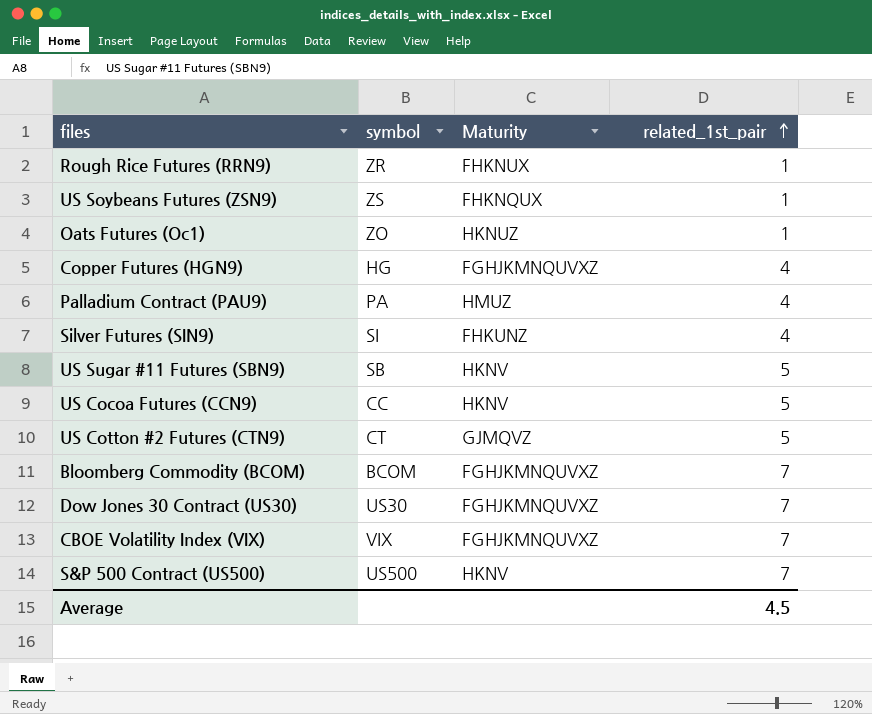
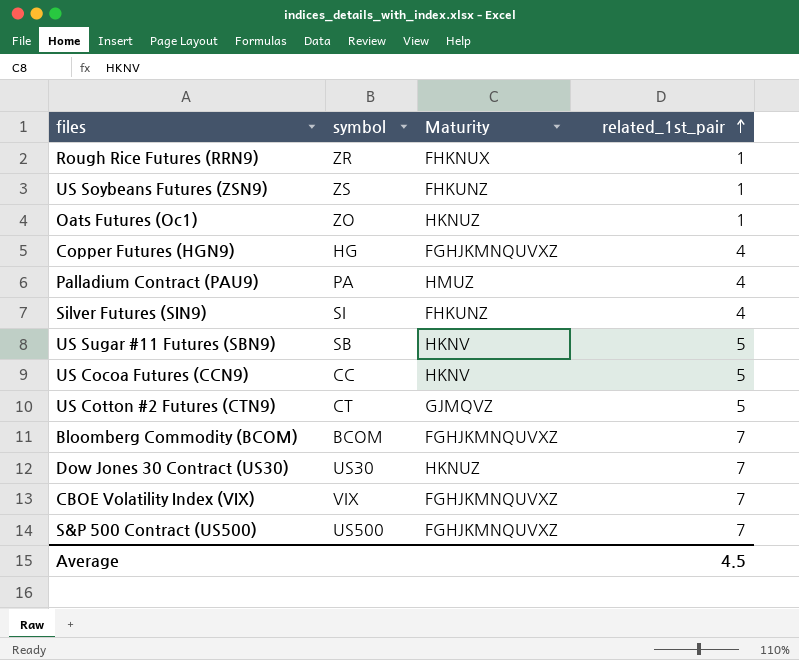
US Soybeans Futures (ZSN9) | Maturity: FHKNQUX -> FHKUNZ
Dow Jones 30 Contract (US30) | Maturity: FGHJKMNQUVXZ -> HKNUZ
S&P 500 Contract (US500) | Maturity: HKNV -> FGHJKMNQUVXZ

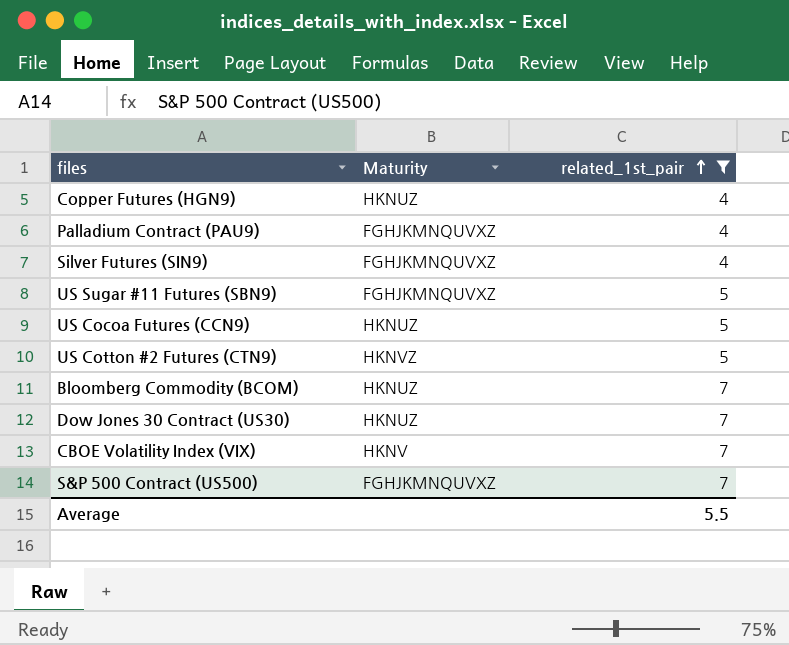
filter: none -> related_1st_pair != 1
column symbol | position: 2 -> none
Copper Futures (HGN9) | Maturity: FGHJKMNQUVXZ -> HKNUZ
Palladium Contract (PAU9) | Maturity: HMUZ -> FGHJKMNQUVXZ
Silver Futures (SIN9) | Maturity: FHKUNZ -> FGHJKMNQUVXZ
US Sugar #11 Futures (SBN9) | Maturity: HKNV -> FGHJKMNQUVXZ
US Cocoa Futures (CCN9) | Maturity: HKNV -> HKNUZ
US Cotton #2 Futures (CTN9) | Maturity: GJMQVZ -> HKNVZ
Bloomberg Commodity (BCOM) | Maturity: FGHJKMNQUVXZ -> HKNUZ
CBOE Volatility Index (VIX) | Maturity: FGHJKMNQUVXZ -> HKNV
Average | related_1st_pair: 4.5 -> 5.5

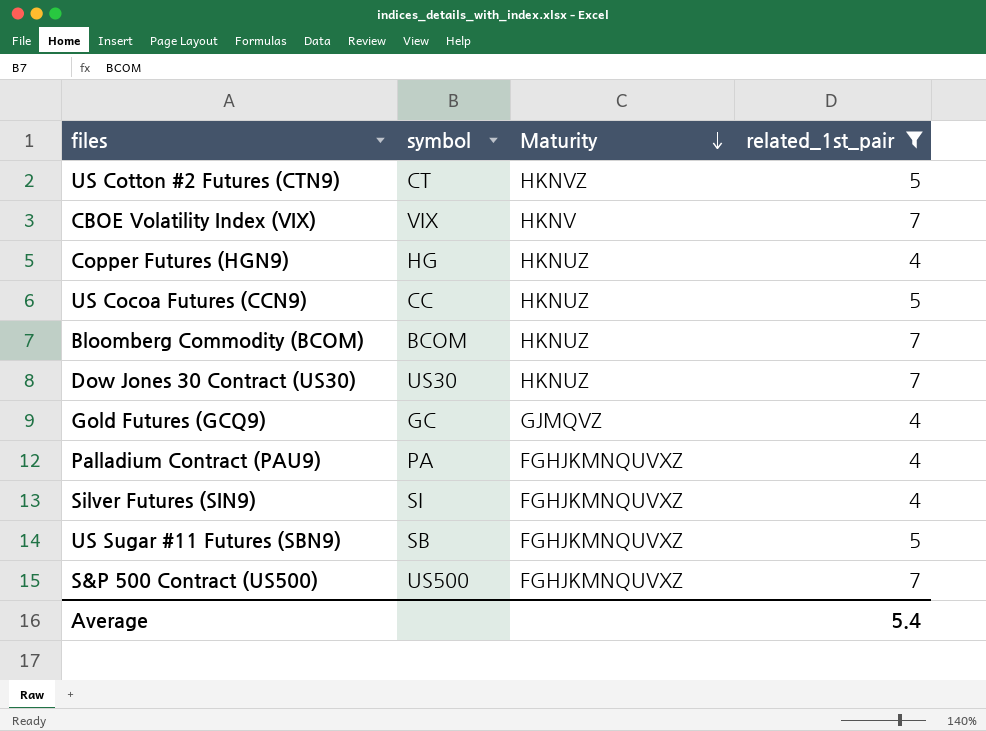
row order: related_1st_pair ascending -> Maturity descending
column symbol | position: none -> 2
row Gold Futures (GCQ9): none -> GC | GJMQVZ | 4
Average | related_1st_pair: 5.5 -> 5.4

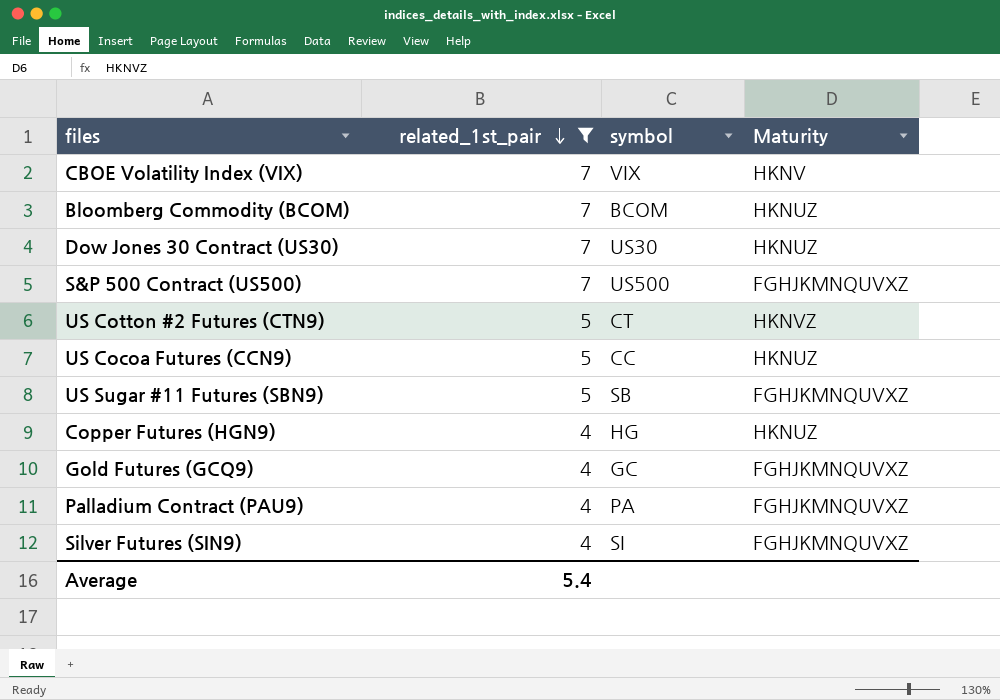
row order: Maturity descending -> related_1st_pair descending
column related_1st_pair | position: 4 -> 2
Gold Futures (GCQ9) | Maturity: GJMQVZ -> FGHJKMNQUVXZ

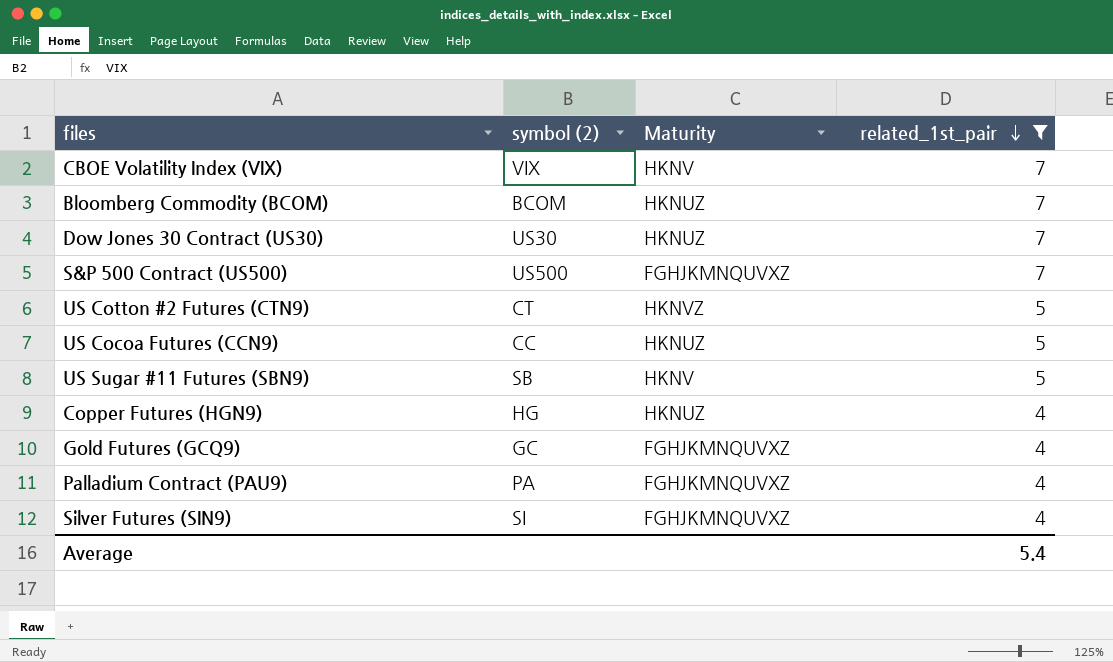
column name: symbol -> symbol (2)
column related_1st_pair | position: 2 -> 4
US Sugar #11 Futures (SBN9) | Maturity: FGHJKMNQUVXZ -> HKNV

